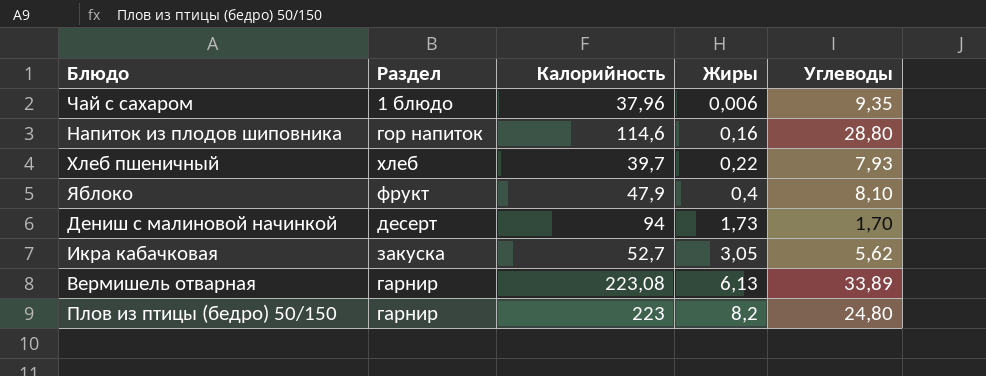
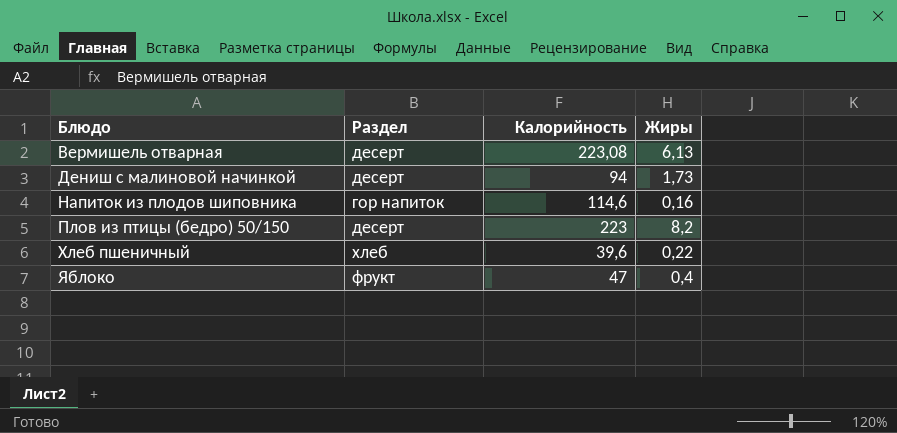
row order: Жиры ascending -> Блюдо ascending
column Углеводы | position: 5 -> none
row Чай с сахаром: 1 блюдо | 37,96 | 0,006 | 9,35 -> none
row Икра кабачковая: закуска | 52,7 | 3,05 | 5,62 -> none
Вермишель отварная | Раздел: гарнир -> десерт
Плов из птицы (бедро) 50/150 | Раздел: гарнир -> десерт
Хлеб пшеничный | Калорийность: 39,7 -> 39,6
Яблоко | Калорийность: 47,9 -> 47

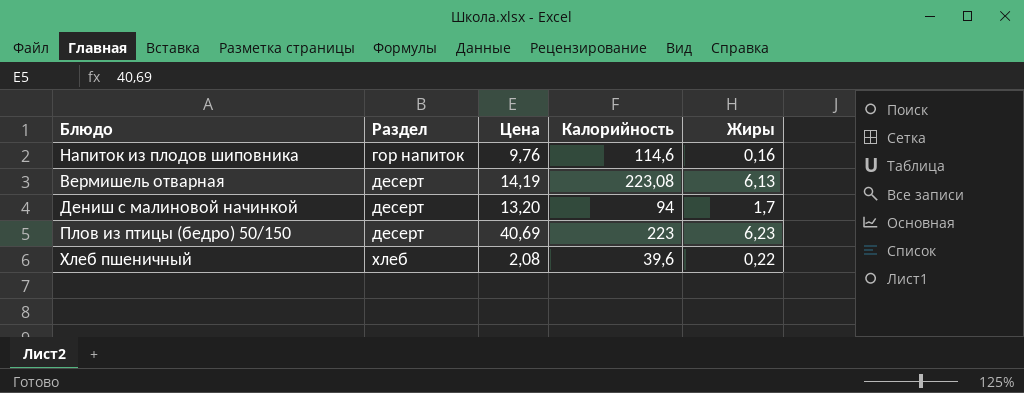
row order: Блюдо ascending -> Раздел ascending
column Цена | position: none -> 3
row Яблоко: фрукт | 47 | 0,4 -> none
Дениш с малиновой начинкой | Жиры: 1,73 -> 1,7
Плов из птицы (бедро) 50/150 | Жиры: 8,2 -> 6,23

